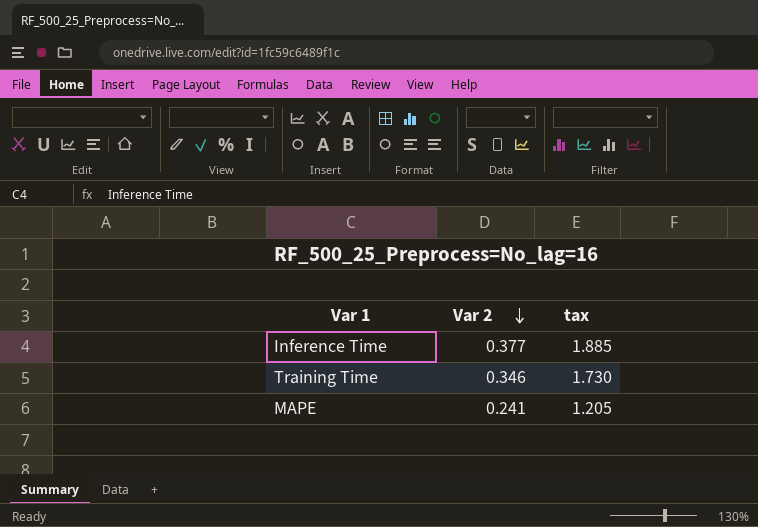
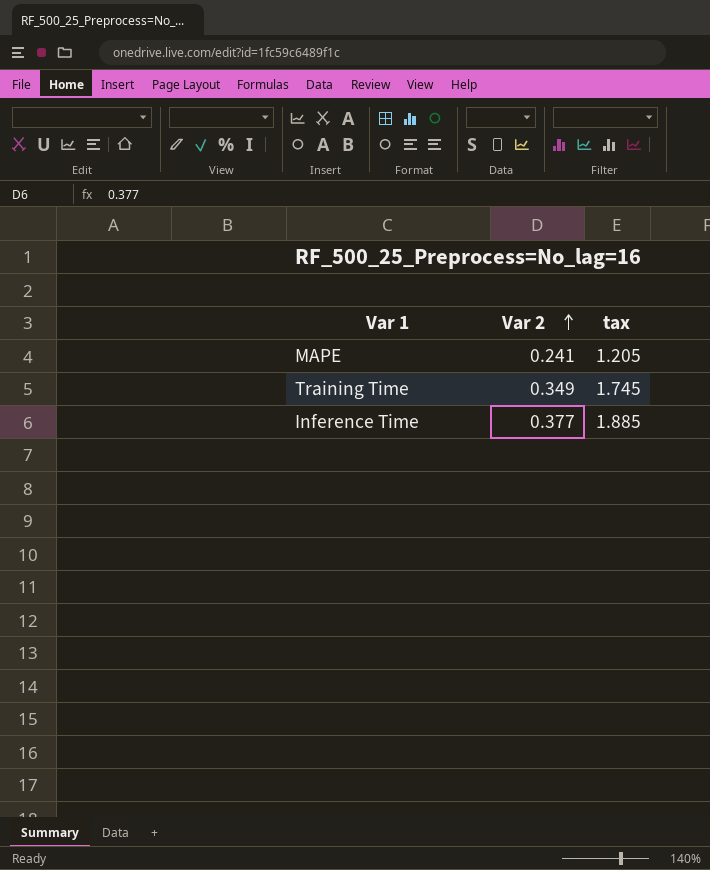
row order: Var 2 descending -> Var 2 ascending
Training Time | Var 2: 0.346 -> 0.349
Training Time | tax: 1.730 -> 1.745

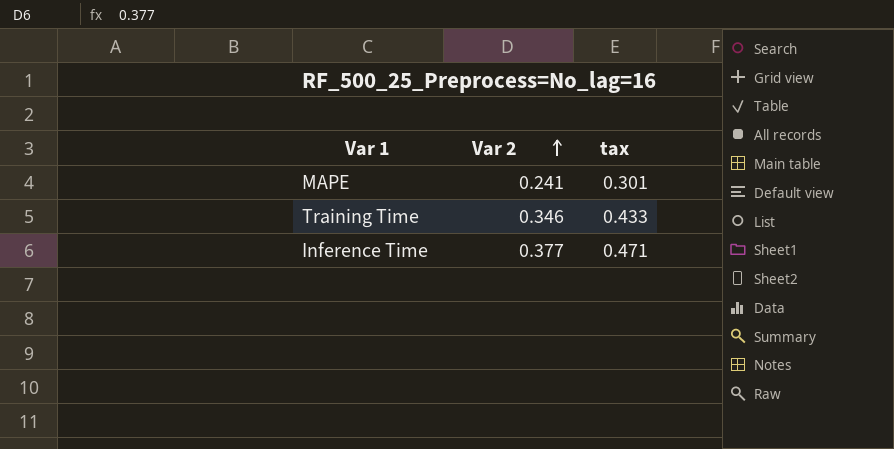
column tax | formula: [Var 2] * 5 -> [Var 2] * 1.25
Training Time | Var 2: 0.349 -> 0.346

